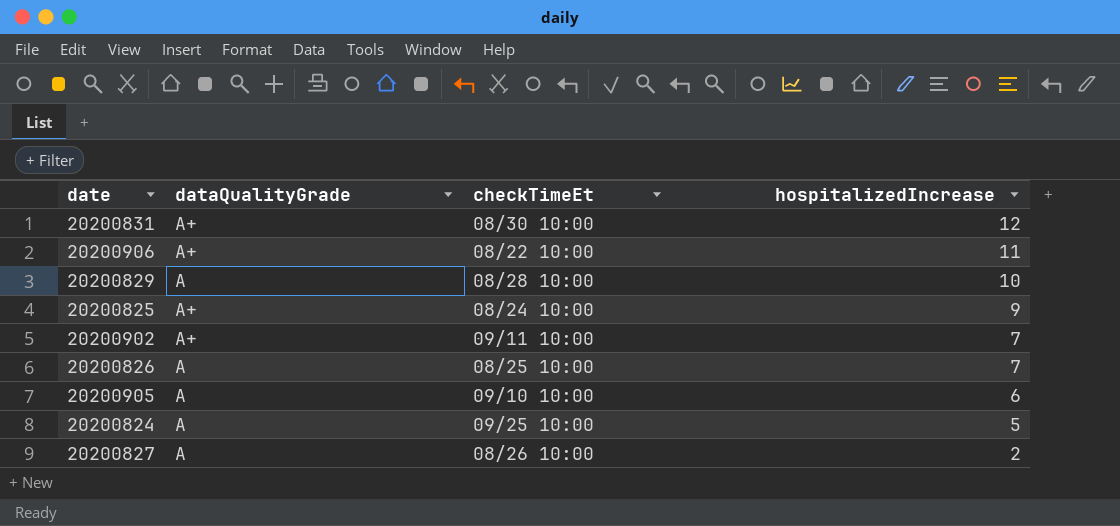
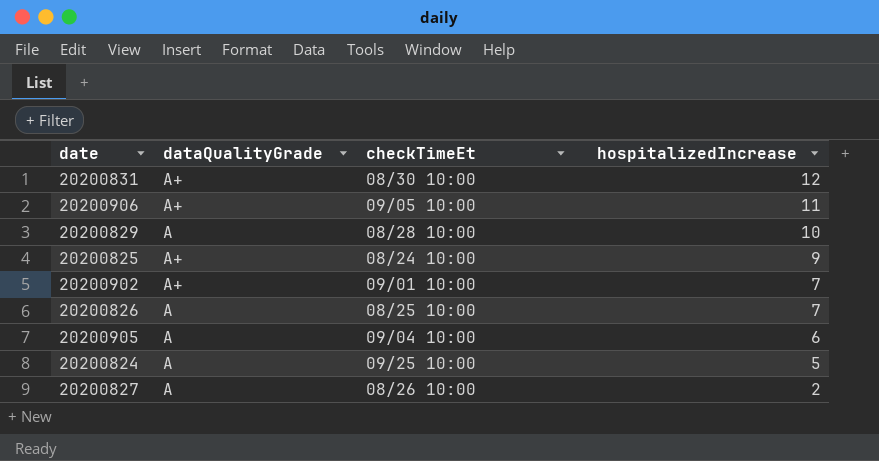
20200906 | checkTimeEt: 08/22 10:00 -> 09/05 10:00
20200902 | checkTimeEt: 09/11 10:00 -> 09/01 10:00
20200905 | checkTimeEt: 09/10 10:00 -> 09/04 10:00

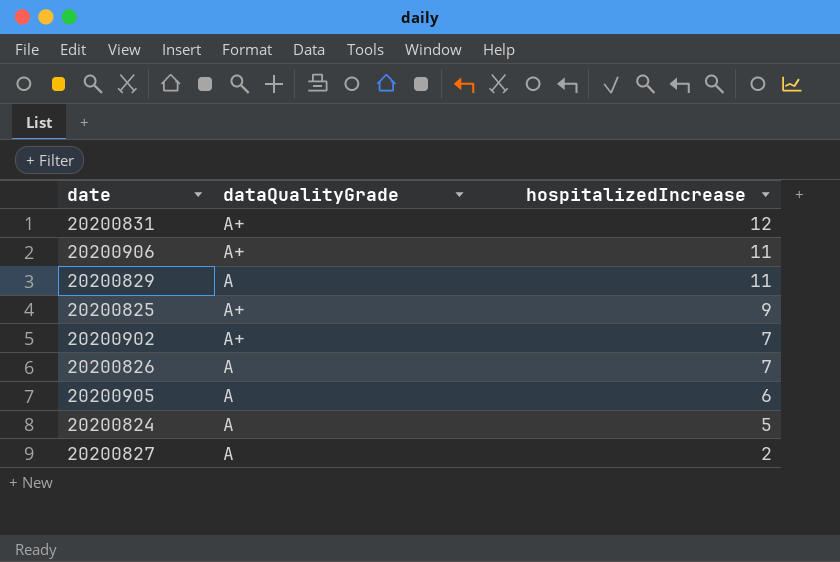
column checkTimeEt | position: 3 -> none
20200829 | hospitalizedIncrease: 10 -> 11

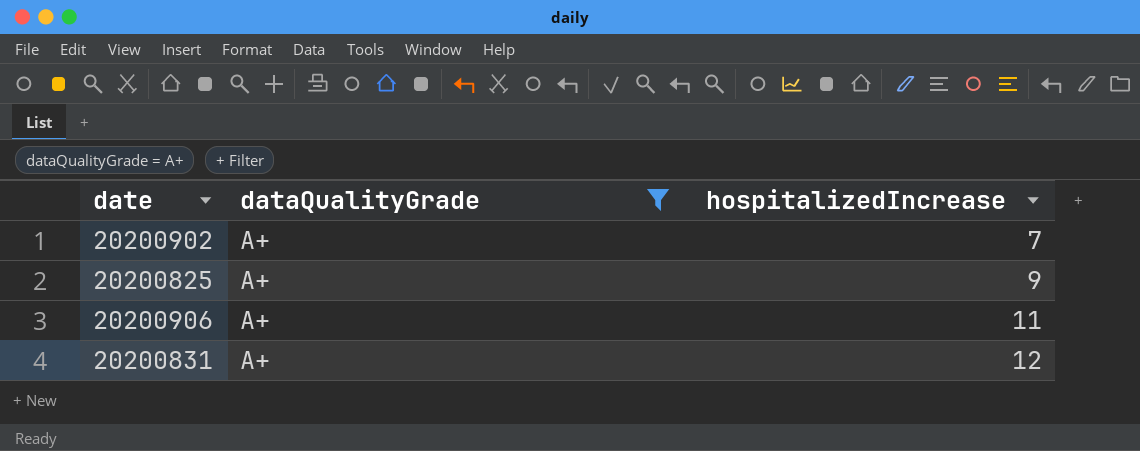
filter: none -> dataQualityGrade = A+
row order: hospitalizedIncrease descending -> hospitalizedIncrease ascending

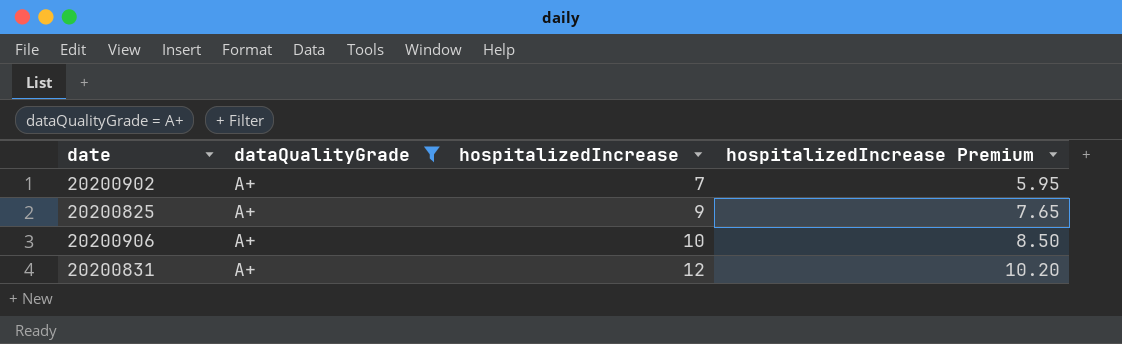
column hospitalizedIncrease Premium | formula: none -> [hospitalizedIncrease] * 0.85
20200906 | hospitalizedIncrease: 11 -> 10

